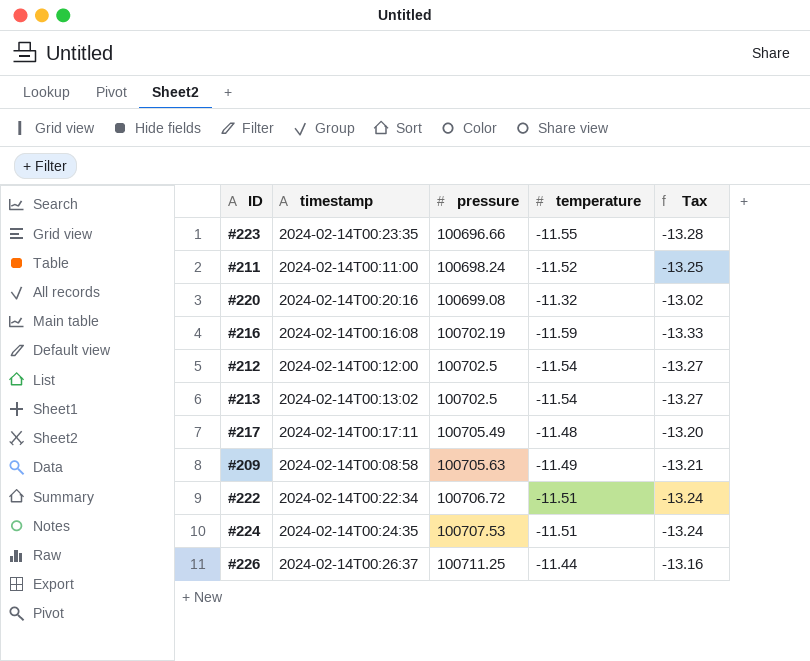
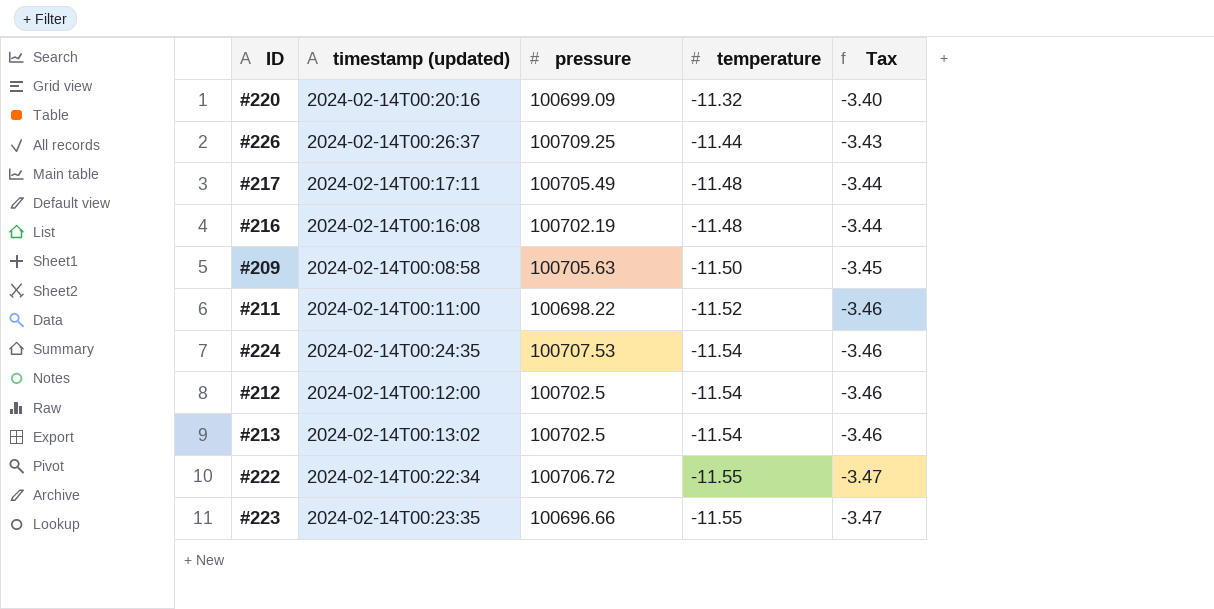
row order: pressure ascending -> temperature descending
column name: timestamp -> timestamp (updated)
column Tax | formula: [temperature] * 1.15 -> [temperature] * 0.3
#220 | pressure: 100699.08 -> 100699.09
#226 | pressure: 100711.25 -> 100709.25
#216 | temperature: -11.59 -> -11.48
#209 | temperature: -11.49 -> -11.50
#211 | pressure: 100698.24 -> 100698.22
#224 | temperature: -11.51 -> -11.54
#222 | temperature: -11.51 -> -11.55

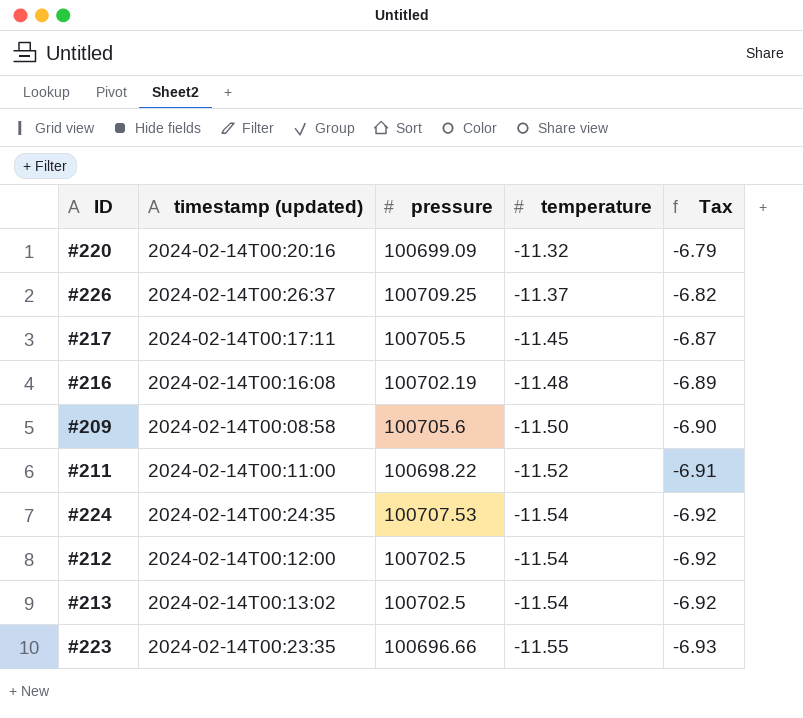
column Tax | formula: [temperature] * 0.3 -> [temperature] * 0.6
row #222: 2024-02-14T00:22:34 | 100706.72 | -11.55 | -3.47 -> none
#226 | temperature: -11.44 -> -11.37
#217 | pressure: 100705.49 -> 100705.5
#217 | temperature: -11.48 -> -11.45
#209 | pressure: 100705.63 -> 100705.6

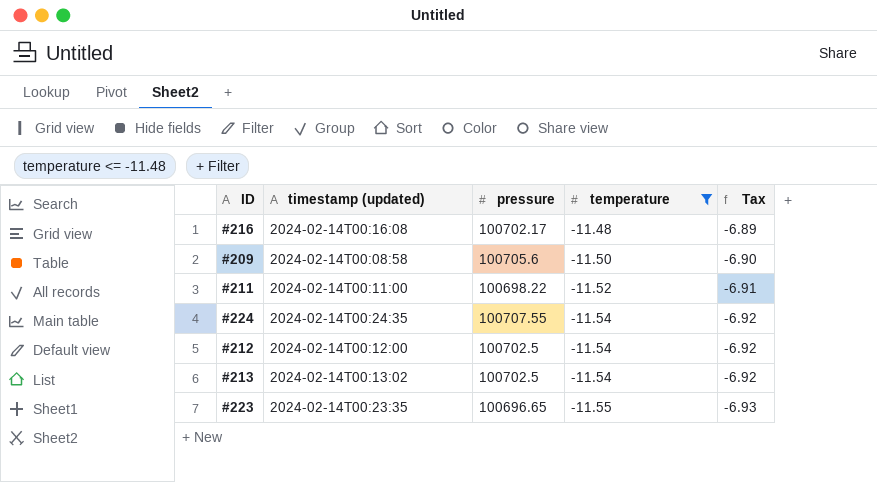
filter: none -> temperature <= -11.48
#216 | pressure: 100702.19 -> 100702.17
#224 | pressure: 100707.53 -> 100707.55
#223 | pressure: 100696.66 -> 100696.65

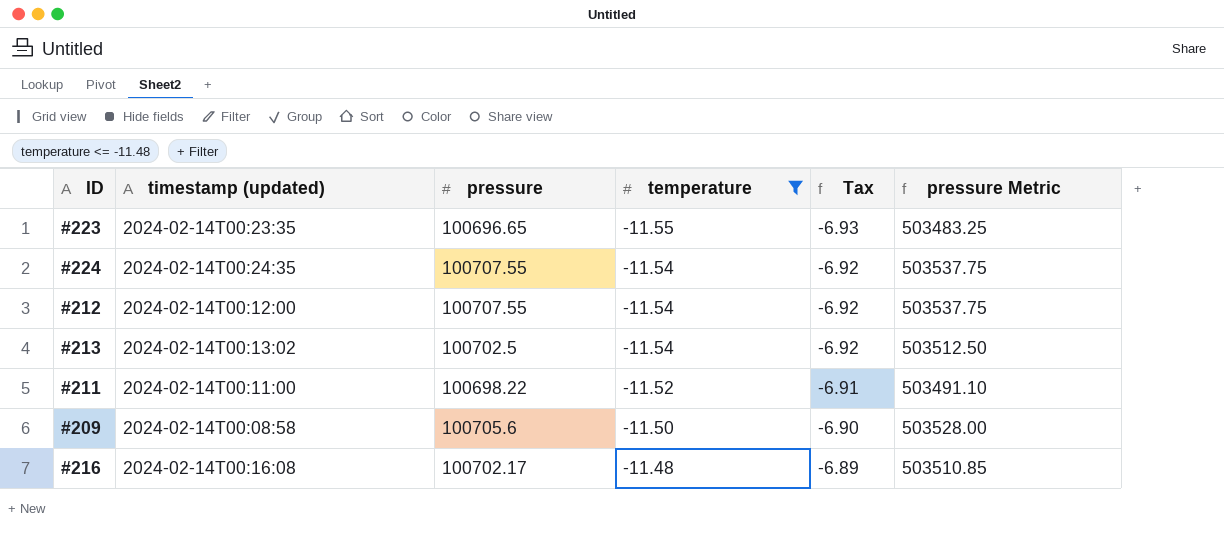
row order: temperature descending -> temperature ascending
column pressure Metric | formula: none -> [pressure] * 5
#212 | pressure: 100702.5 -> 100707.55

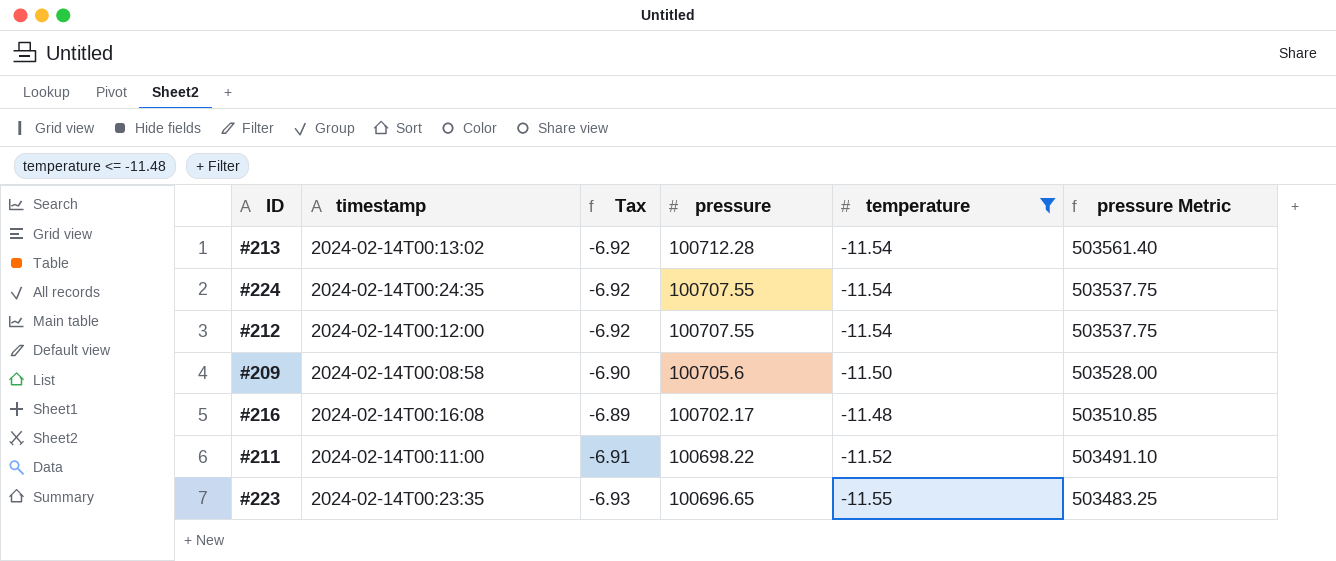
row order: temperature ascending -> pressure descending
column name: timestamp (updated) -> timestamp
column Tax | position: 5 -> 3
#213 | pressure: 100702.5 -> 100712.28
#213 | pressure Metric: 503512.50 -> 503561.40

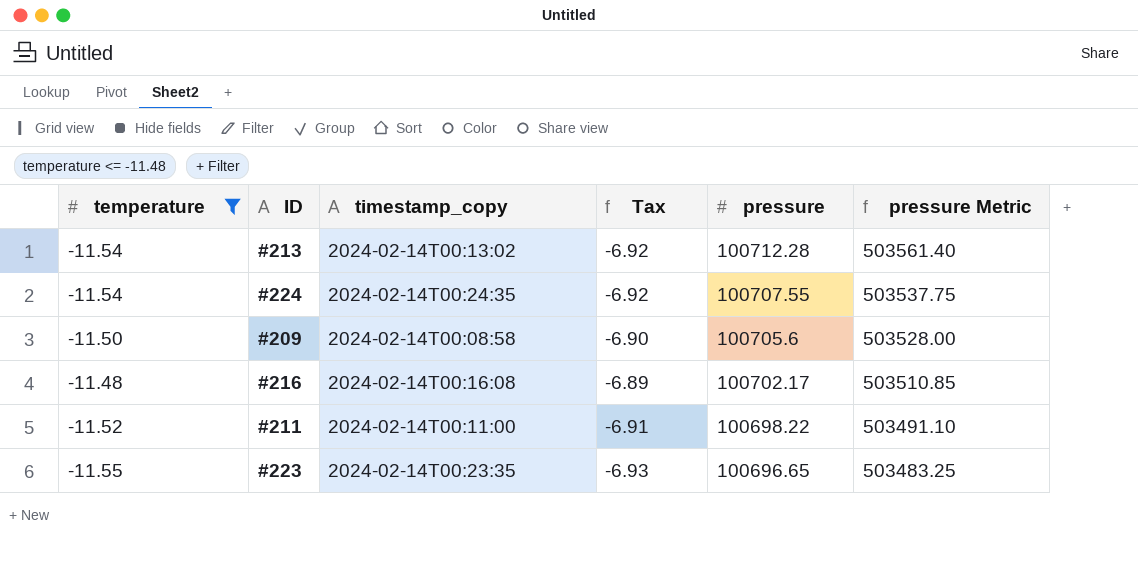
column temperature | position: 5 -> 1
column name: timestamp -> timestamp_copy
row #212: 2024-02-14T00:12:00 | -6.92 | 100707.55 | -11.54 | 503537.75 -> none

